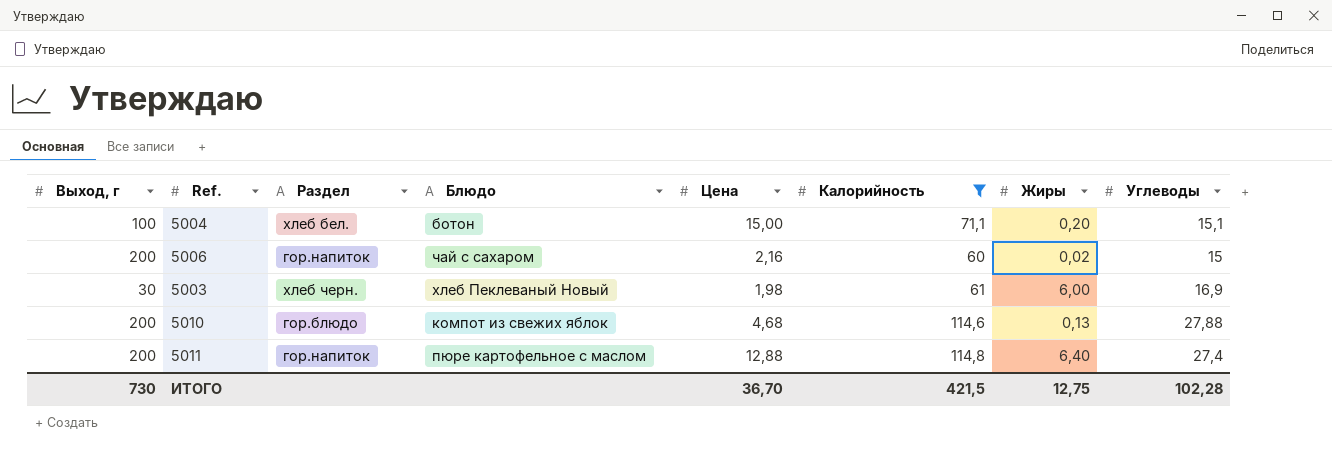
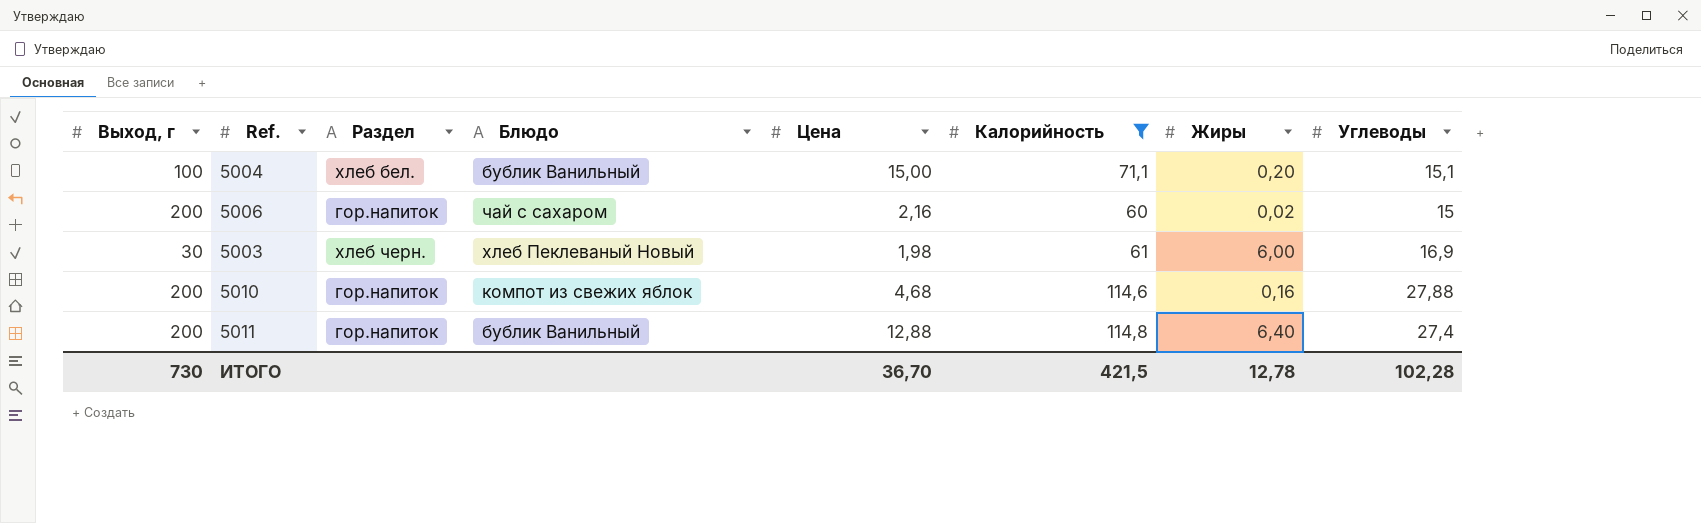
5004 | Блюдо: ботон -> бублик Ванильный
5010 | Раздел: гор.блюдо -> гор.напиток
5010 | Жиры: 0,13 -> 0,16
5011 | Блюдо: пюре картофельное с маслом -> бублик Ванильный
ИТОГО | Жиры: 12,75 -> 12,78

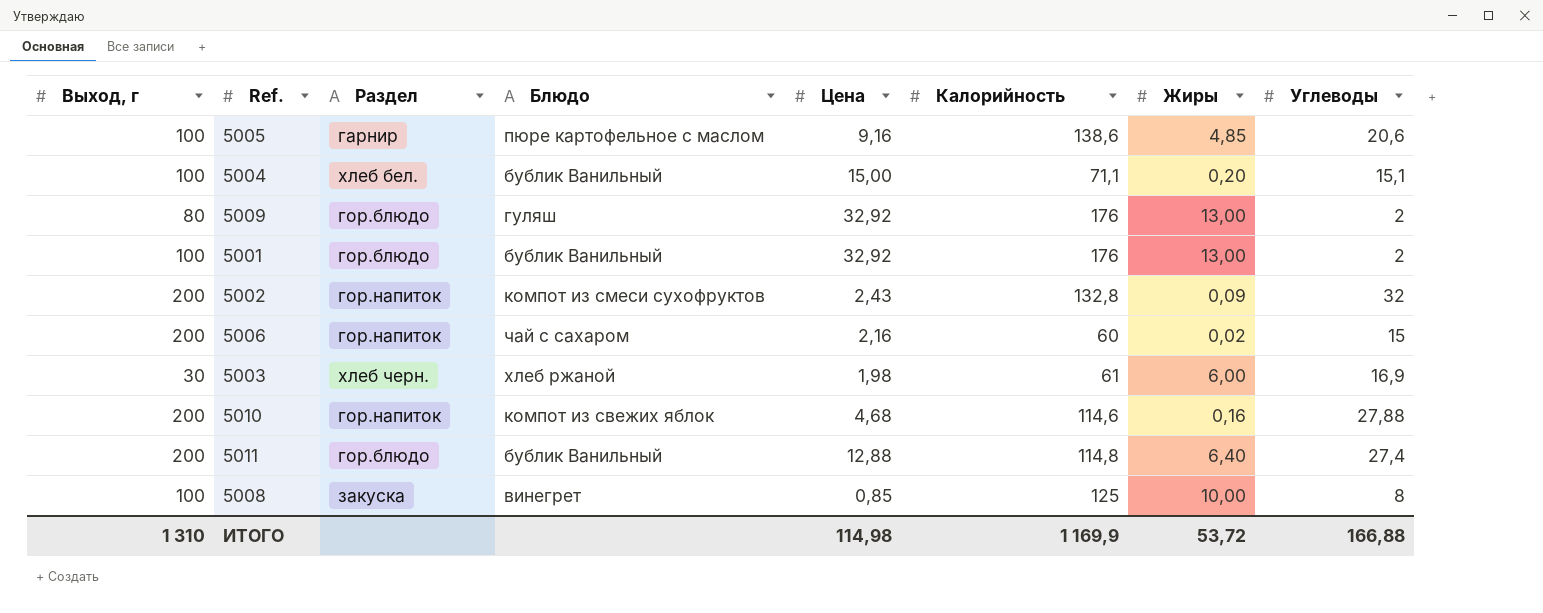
filter: Калорийность <= 114,8 -> none
5003 | Блюдо: хлеб Пеклеваный Новый -> хлеб ржаной
5011 | Раздел: гор.напиток -> гор.блюдо
ИТОГО | Выход, г: 730 -> 1 310
ИТОГО | Цена: 36,70 -> 114,98
ИТОГО | Калорийность: 421,5 -> 1 169,9
ИТОГО | Жиры: 12,78 -> 53,72
ИТОГО | Углеводы: 102,28 -> 166,88

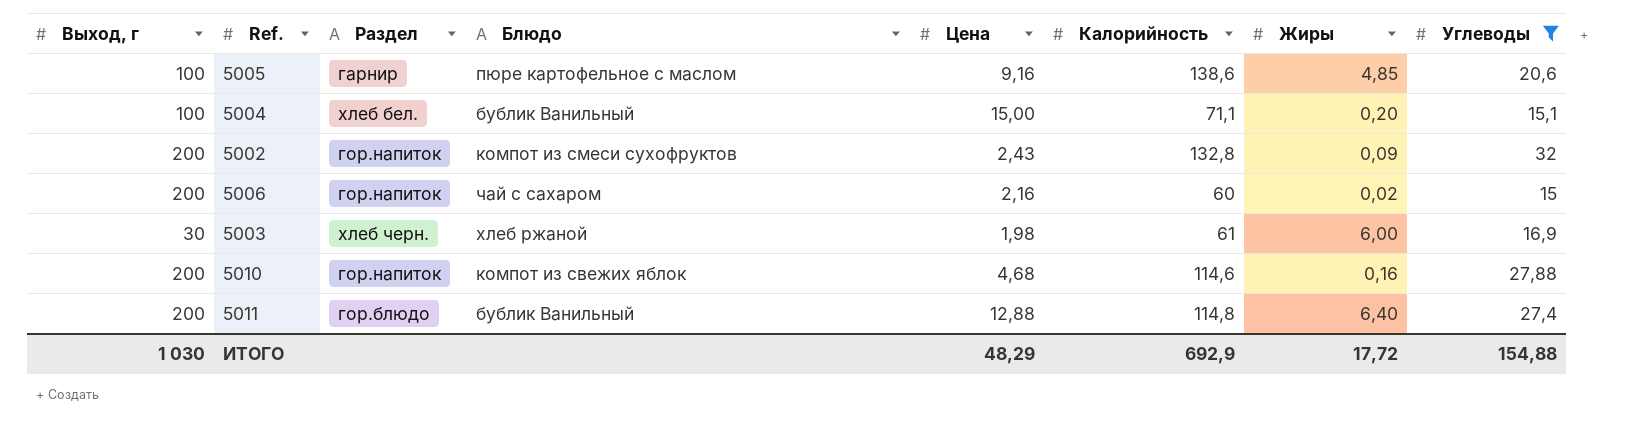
filter: none -> Углеводы >= 15
ИТОГО | Выход, г: 1 310 -> 1 030
ИТОГО | Цена: 114,98 -> 48,29
ИТОГО | Калорийность: 1 169,9 -> 692,9
ИТОГО | Жиры: 53,72 -> 17,72
ИТОГО | Углеводы: 166,88 -> 154,88

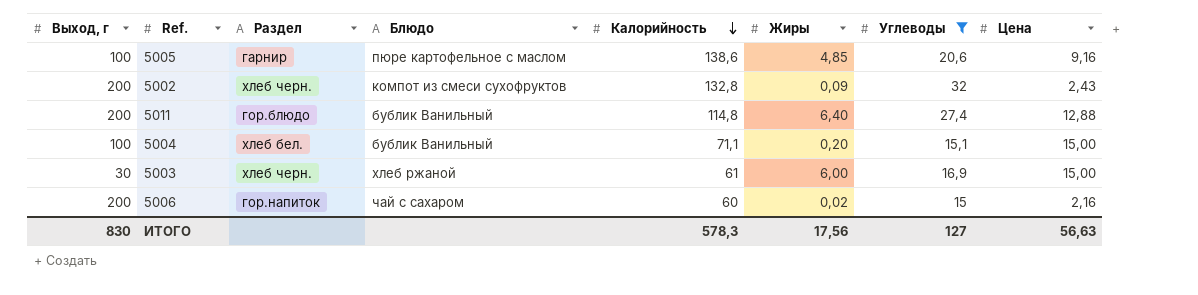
row order: none -> Калорийность descending
column Цена | position: 5 -> 8
row 5010: 200 | гор.напиток | компот из свежих яблок | 4,68 | 114,6 | 0,16 | 27,88 -> none
5002 | Раздел: гор.напиток -> хлеб черн.
5003 | Цена: 1,98 -> 15,00
ИТОГО | Выход, г: 1 030 -> 830
ИТОГО | Калорийность: 692,9 -> 578,3
ИТОГО | Жиры: 17,72 -> 17,56
ИТОГО | Углеводы: 154,88 -> 127
ИТОГО | Цена: 48,29 -> 56,63

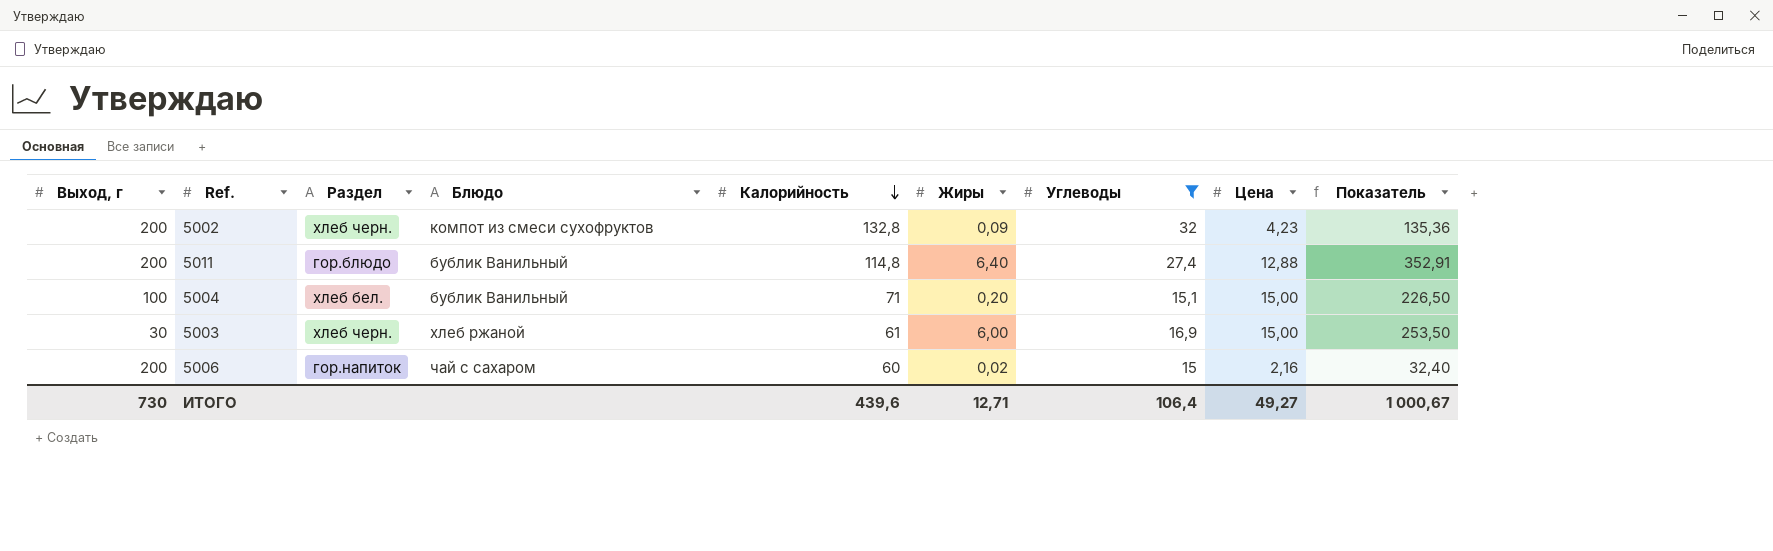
column Показатель | formula: none -> [Углеводы] * [Цена]
row 5005: 100 | гарнир | пюре картофельное с маслом | 138,6 | 4,85 | 20,6 | 9,16 -> none
5002 | Цена: 2,43 -> 4,23
5004 | Калорийность: 71,1 -> 71
ИТОГО | Выход, г: 830 -> 730
ИТОГО | Калорийность: 578,3 -> 439,6
ИТОГО | Жиры: 17,56 -> 12,71
ИТОГО | Углеводы: 127 -> 106,4
ИТОГО | Цена: 56,63 -> 49,27

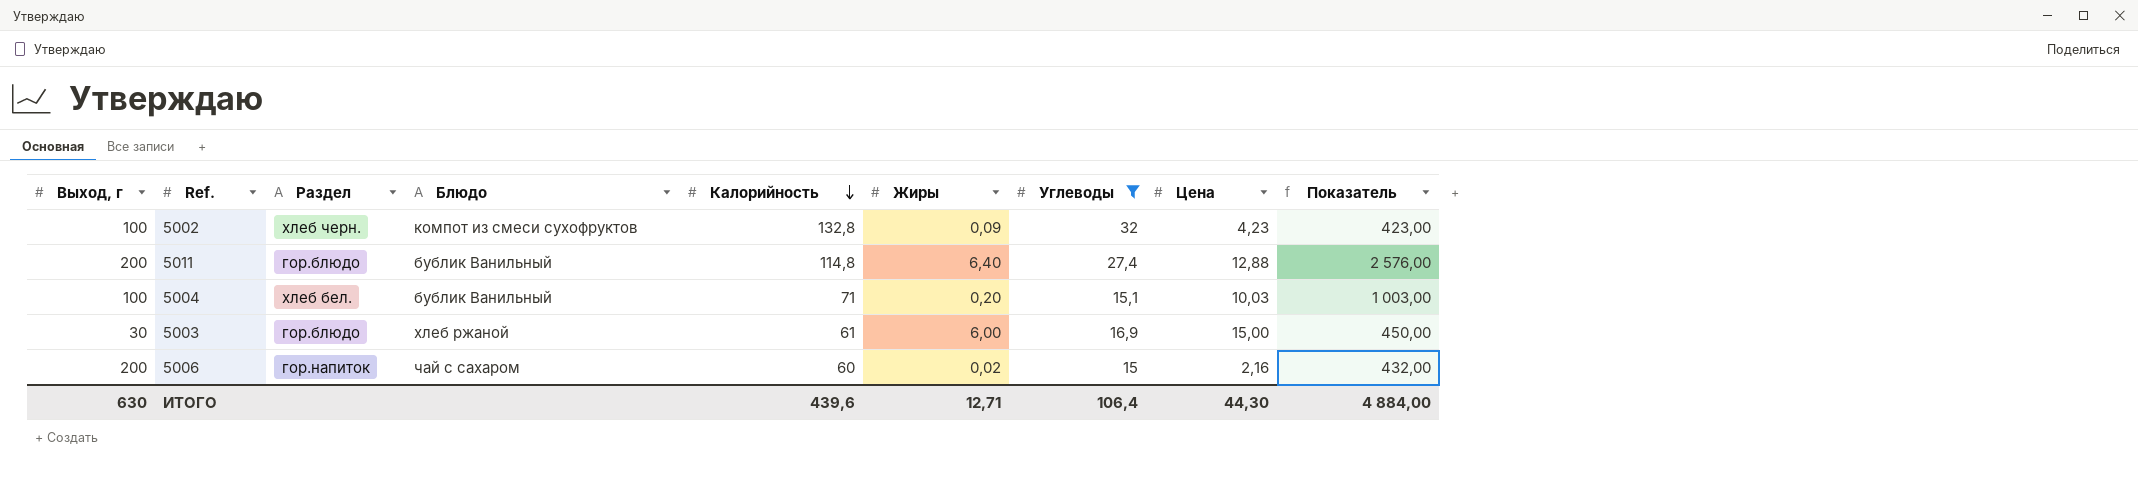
column Показатель | formula: [Углеводы] * [Цена] -> [Выход, г] * [Цена]
5002 | Выход, г: 200 -> 100
5004 | Цена: 15,00 -> 10,03
5003 | Раздел: хлеб черн. -> гор.блюдо
ИТОГО | Выход, г: 730 -> 630
ИТОГО | Цена: 49,27 -> 44,30
ИТОГО | Показатель: 1 000,67 -> 4 884,00

